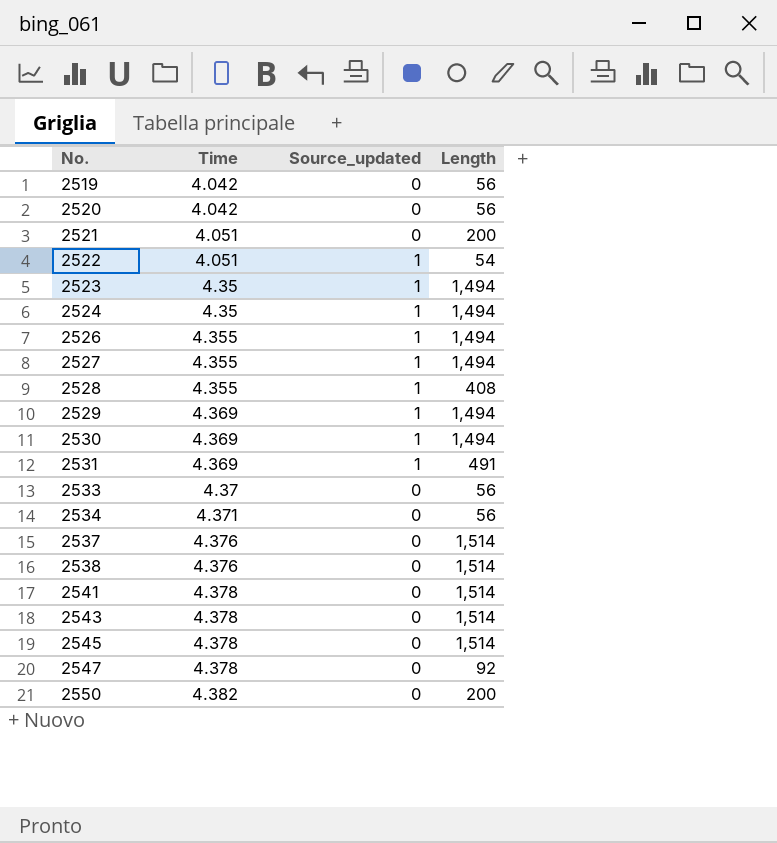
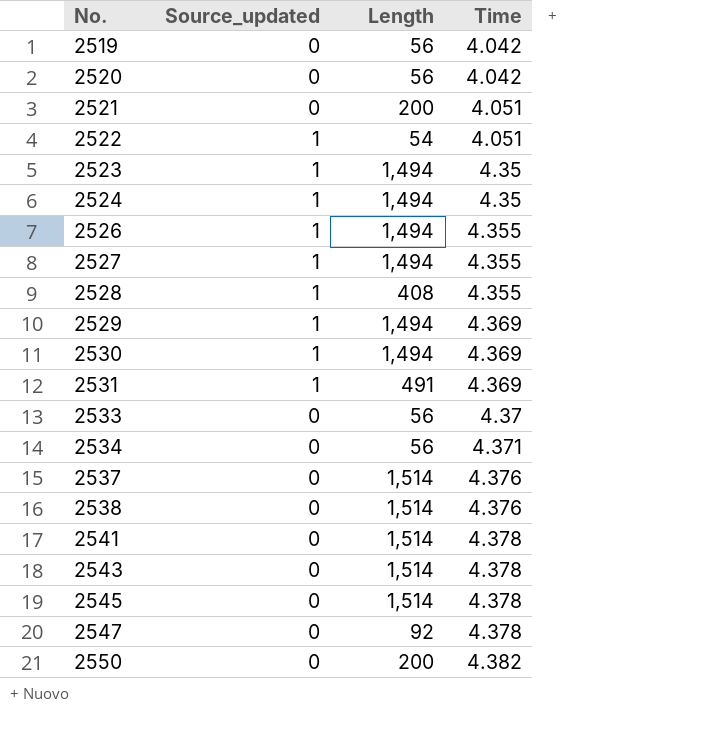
column Time | position: 2 -> 4

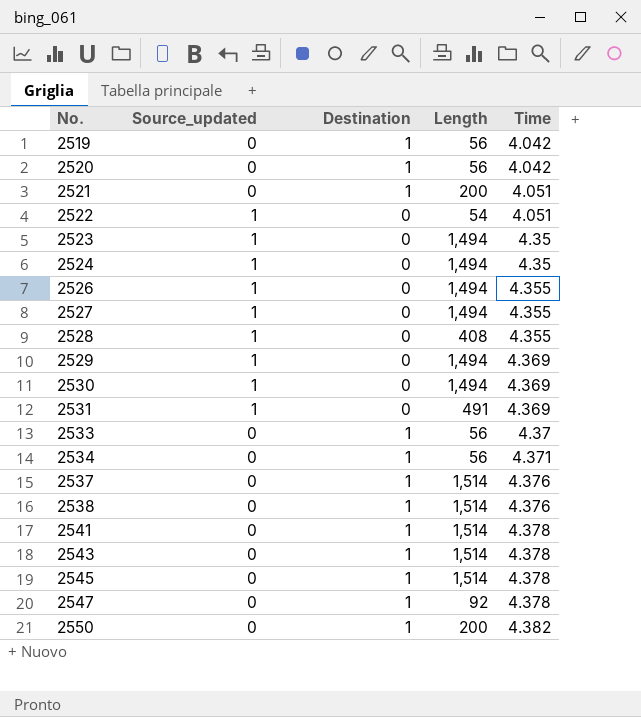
column Destination | position: none -> 3

